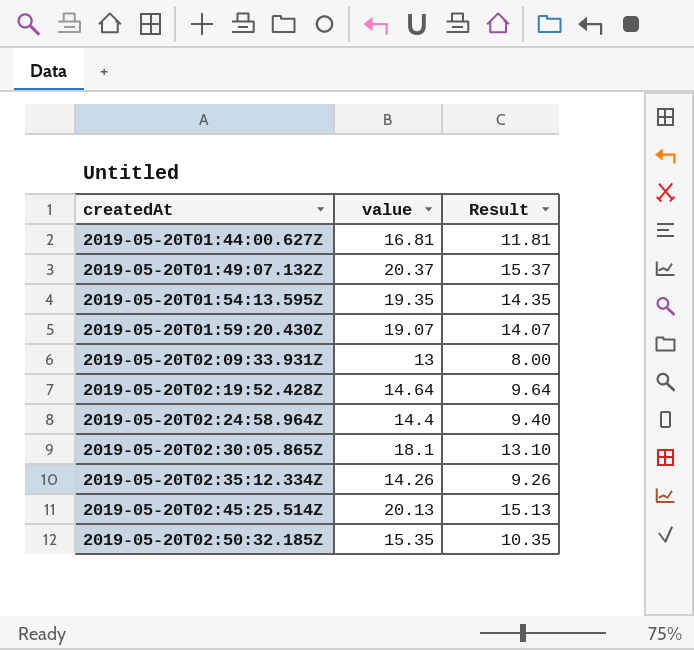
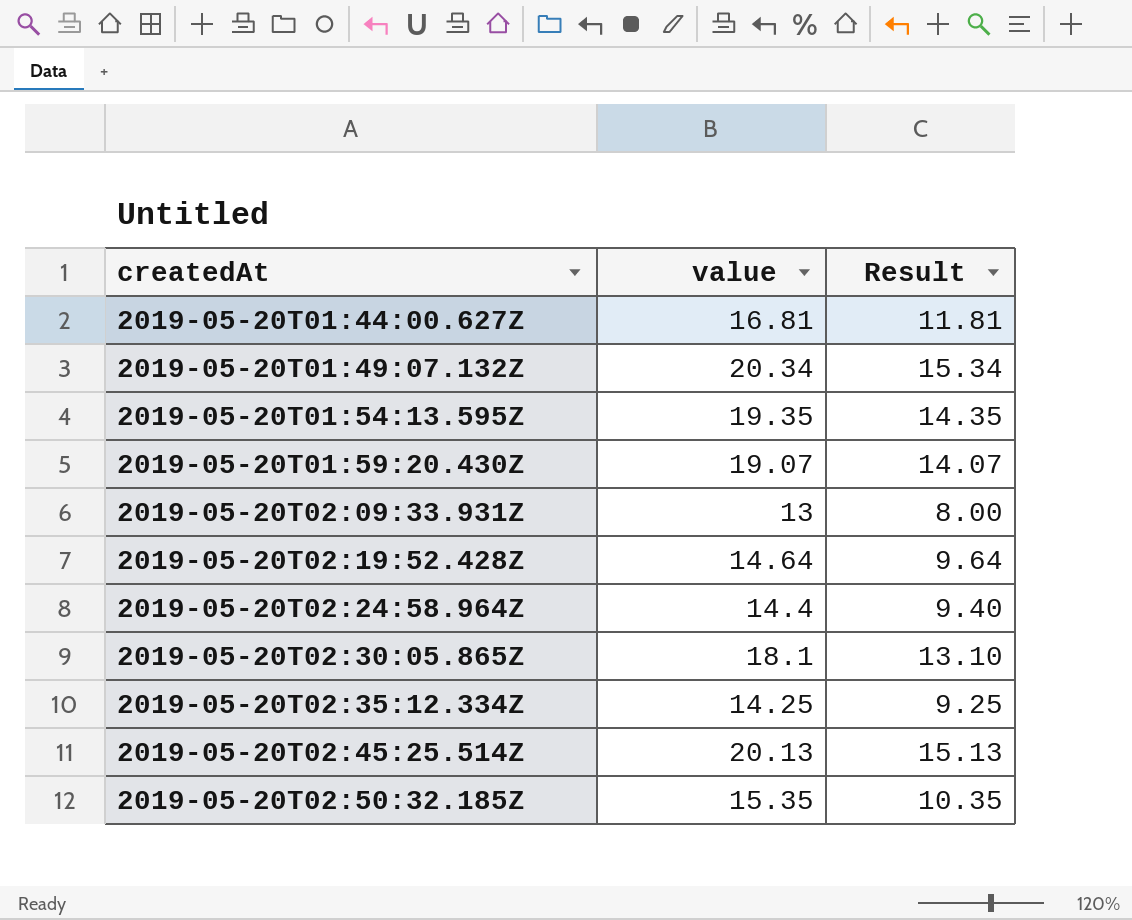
2019-05-20T01:49:07.132Z | value: 20.37 -> 20.34
2019-05-20T01:49:07.132Z | Result: 15.37 -> 15.34
2019-05-20T02:35:12.334Z | value: 14.26 -> 14.25
2019-05-20T02:35:12.334Z | Result: 9.26 -> 9.25

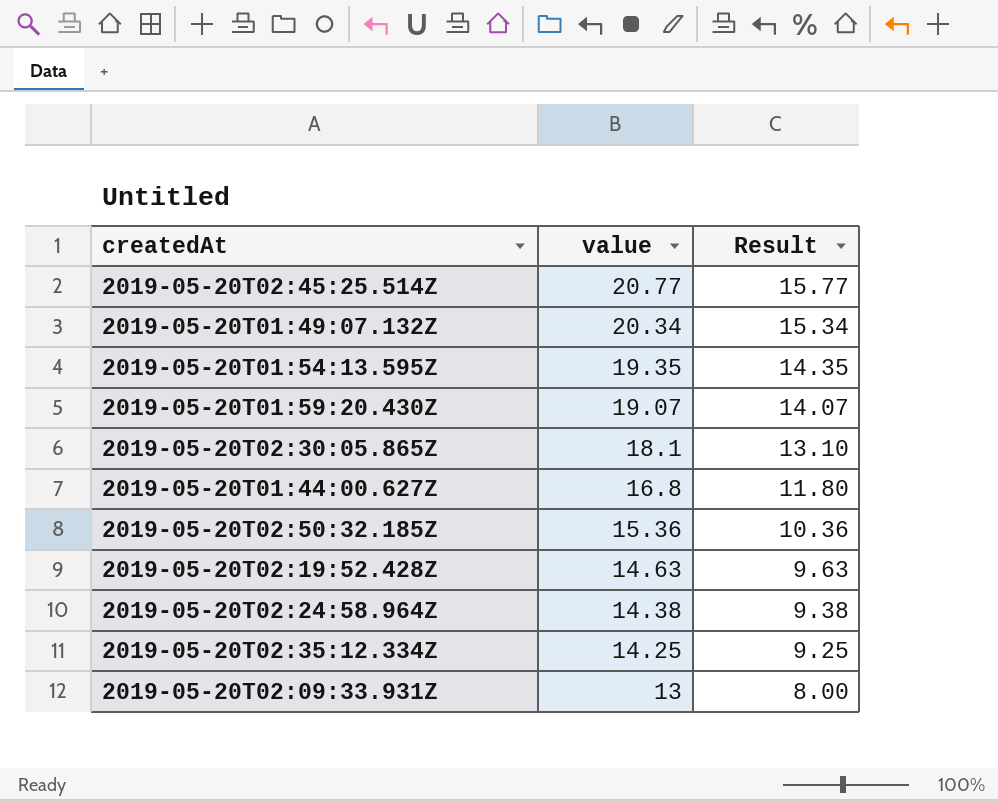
row order: createdAt ascending -> value descending
2019-05-20T02:45:25.514Z | value: 20.13 -> 20.77
2019-05-20T02:45:25.514Z | Result: 15.13 -> 15.77
2019-05-20T01:44:00.627Z | value: 16.81 -> 16.8
2019-05-20T01:44:00.627Z | Result: 11.81 -> 11.80
2019-05-20T02:50:32.185Z | value: 15.35 -> 15.36
2019-05-20T02:50:32.185Z | Result: 10.35 -> 10.36
2019-05-20T02:19:52.428Z | value: 14.64 -> 14.63
2019-05-20T02:19:52.428Z | Result: 9.64 -> 9.63
2019-05-20T02:24:58.964Z | value: 14.4 -> 14.38
2019-05-20T02:24:58.964Z | Result: 9.40 -> 9.38

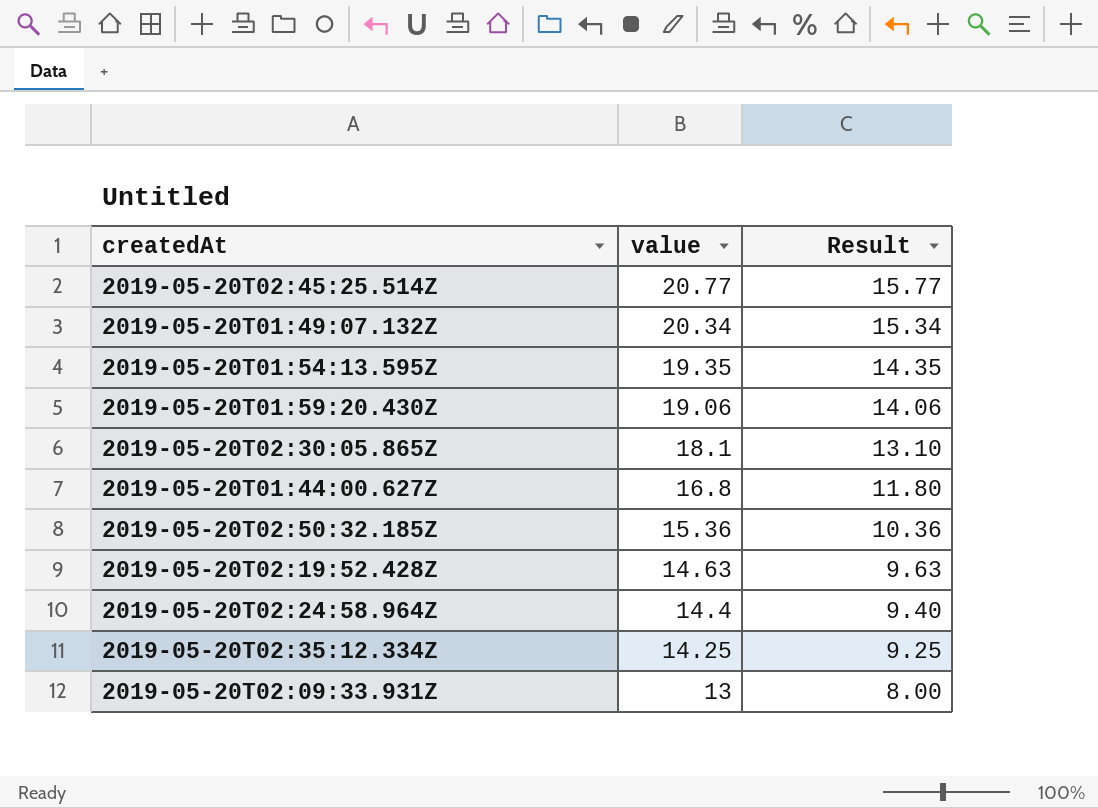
2019-05-20T01:59:20.430Z | value: 19.07 -> 19.06
2019-05-20T01:59:20.430Z | Result: 14.07 -> 14.06
2019-05-20T02:24:58.964Z | value: 14.38 -> 14.4
2019-05-20T02:24:58.964Z | Result: 9.38 -> 9.40

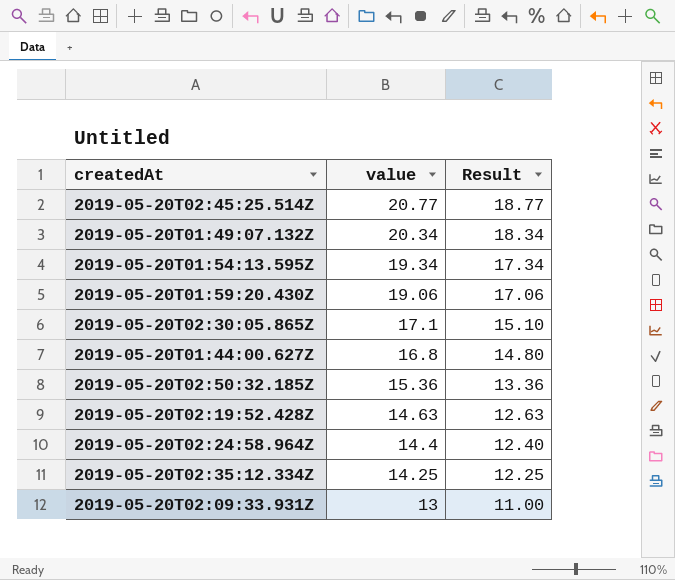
column Result | formula: [value] - 5 -> [value] - 2
2019-05-20T01:54:13.595Z | value: 19.35 -> 19.34
2019-05-20T02:30:05.865Z | value: 18.1 -> 17.1

